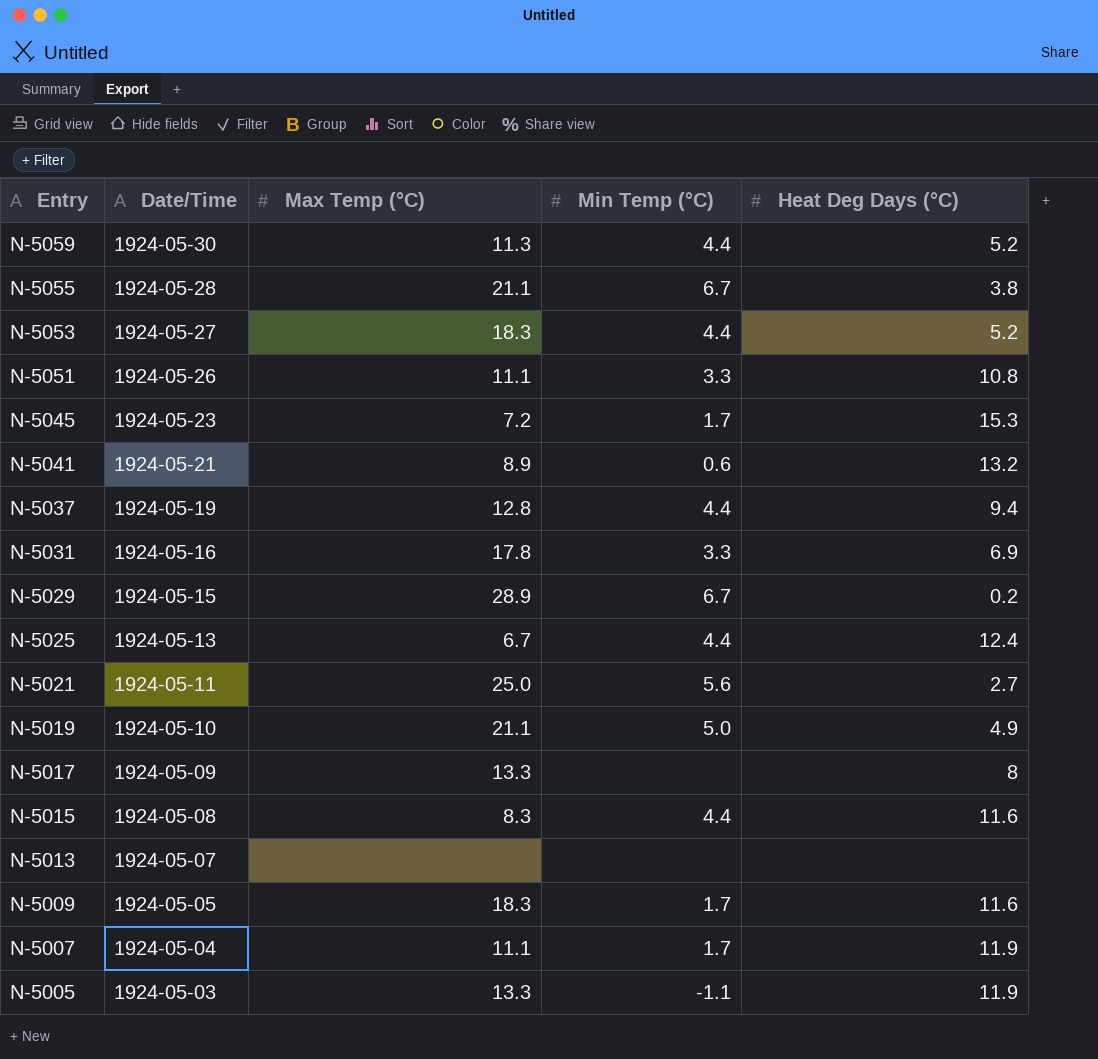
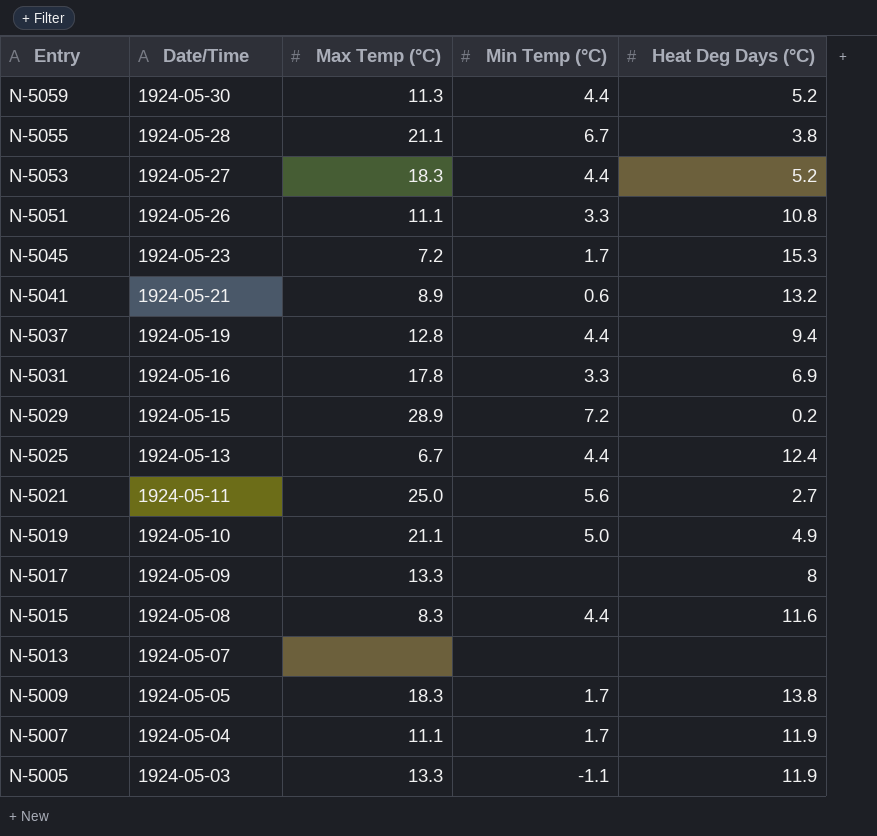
N-5029 | Min Temp (°C): 6.7 -> 7.2
N-5009 | Heat Deg Days (°C): 11.6 -> 13.8

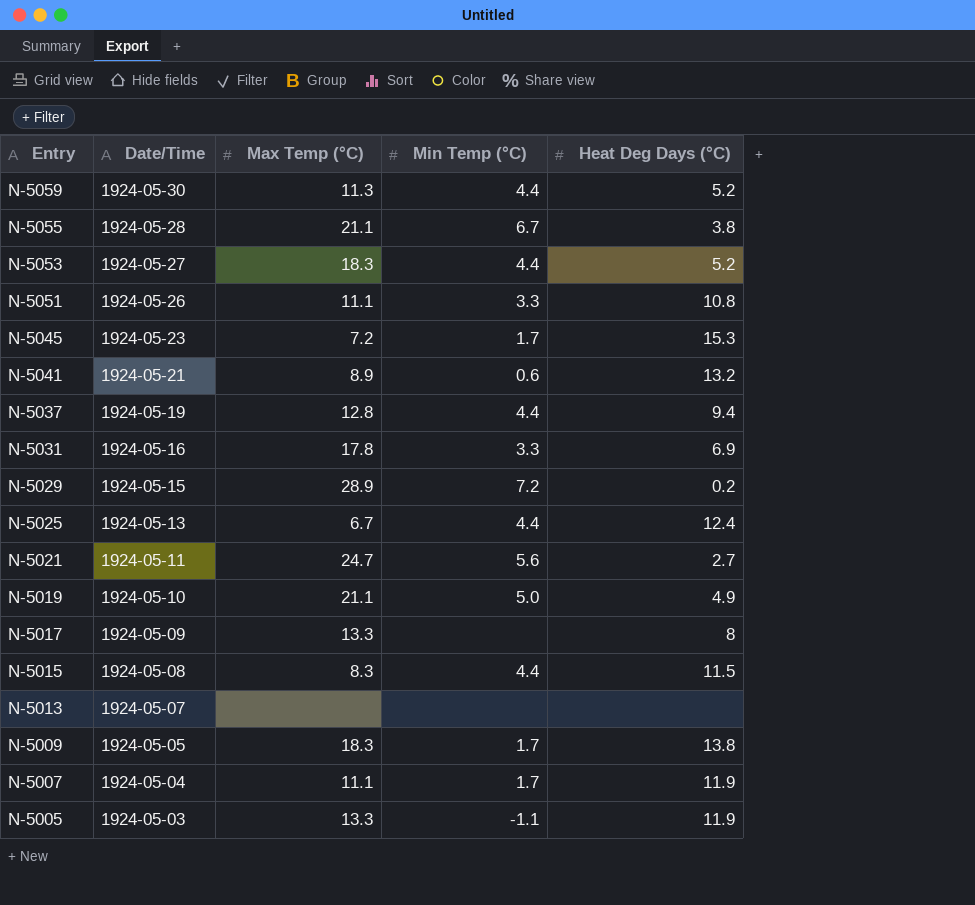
N-5021 | Max Temp (°C): 25.0 -> 24.7
N-5015 | Heat Deg Days (°C): 11.6 -> 11.5

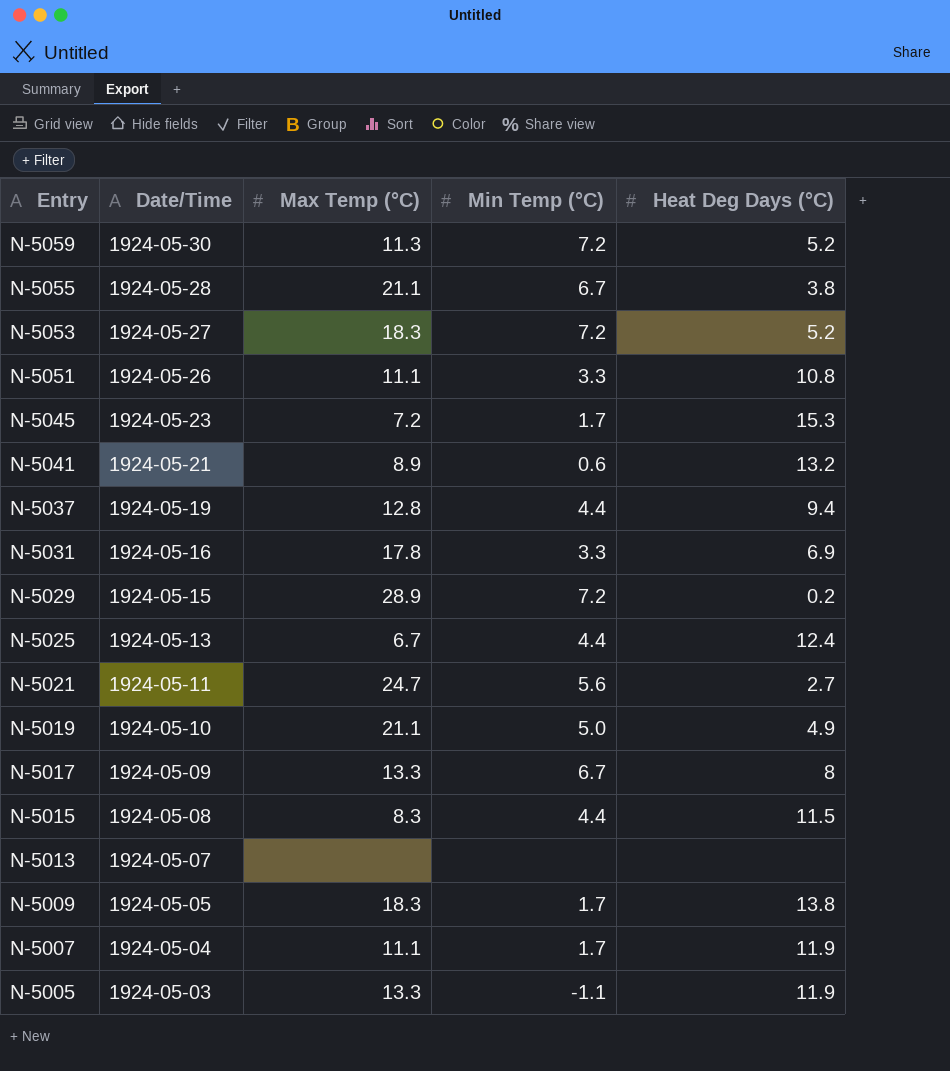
N-5059 | Min Temp (°C): 4.4 -> 7.2
N-5053 | Min Temp (°C): 4.4 -> 7.2
N-5017 | Min Temp (°C): none -> 6.7

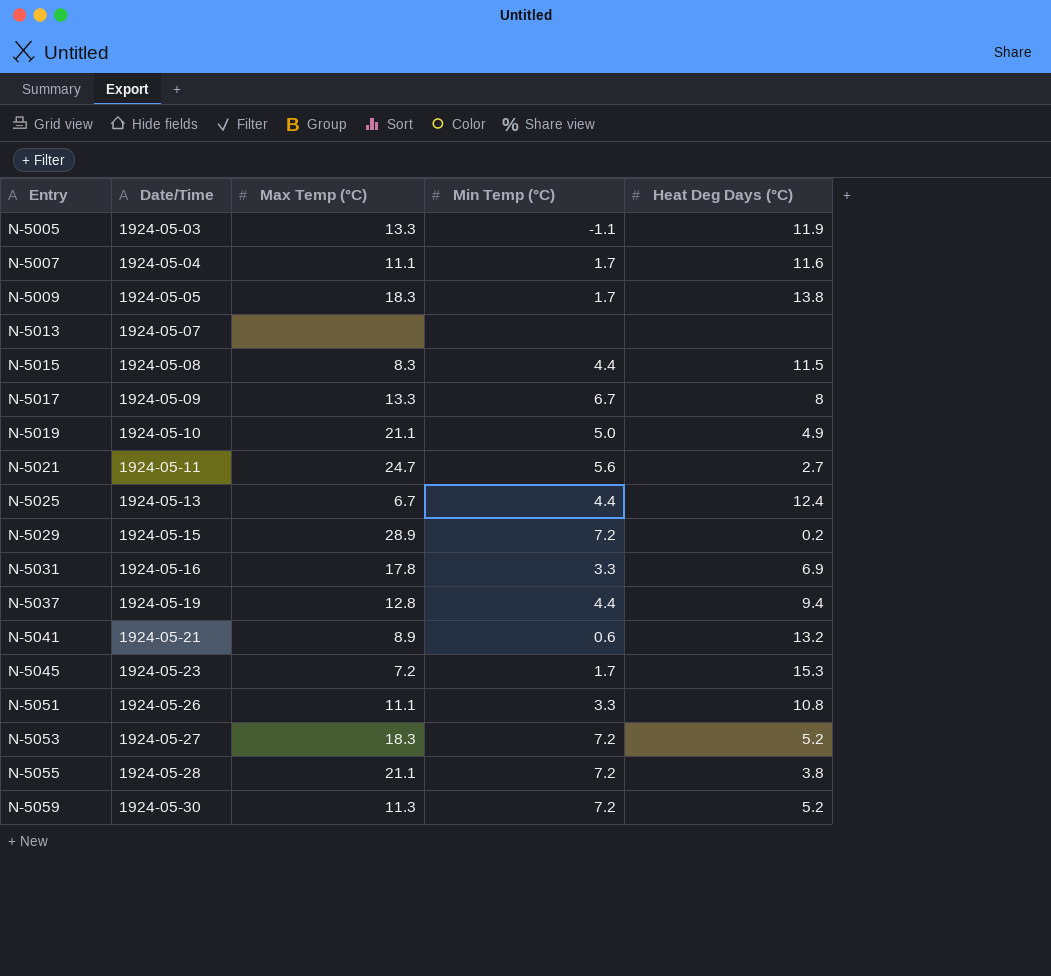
row order: Entry descending -> Entry ascending
N-5007 | Heat Deg Days (°C): 11.9 -> 11.6
N-5055 | Min Temp (°C): 6.7 -> 7.2

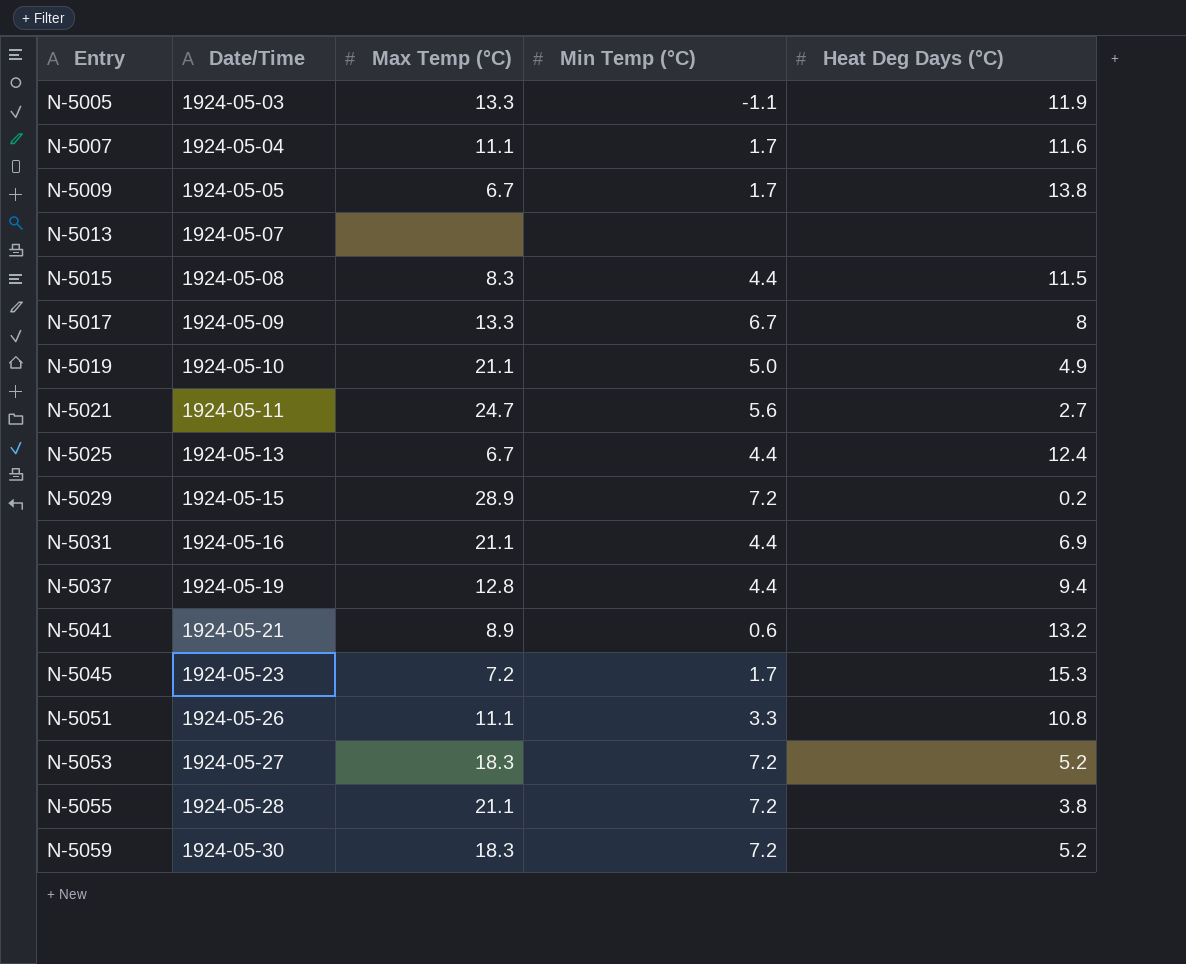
N-5009 | Max Temp (°C): 18.3 -> 6.7
N-5031 | Max Temp (°C): 17.8 -> 21.1
N-5031 | Min Temp (°C): 3.3 -> 4.4
N-5059 | Max Temp (°C): 11.3 -> 18.3

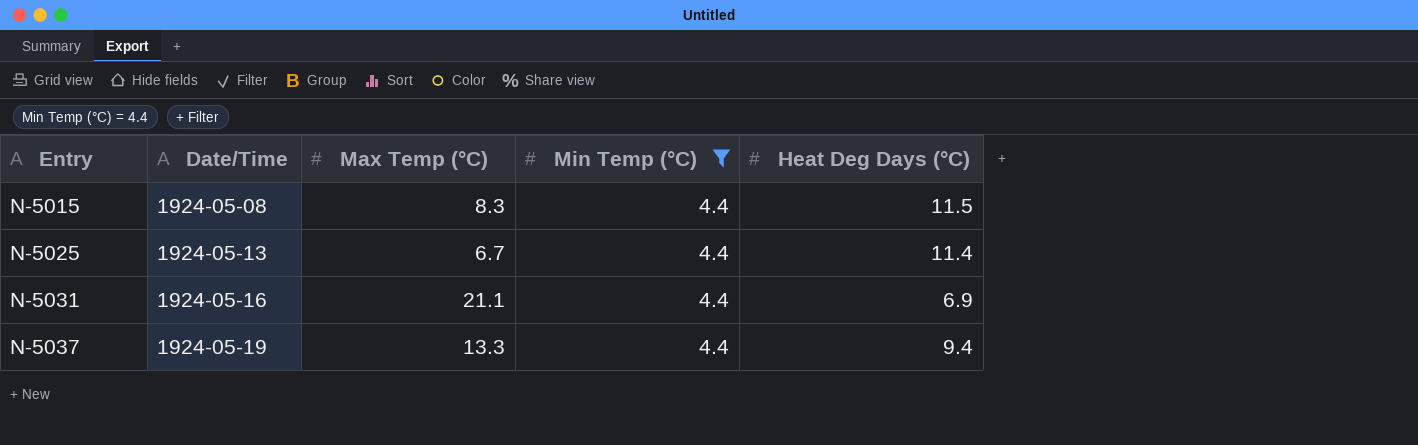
filter: none -> Min Temp (°C) = 4.4
N-5025 | Heat Deg Days (°C): 12.4 -> 11.4
N-5037 | Max Temp (°C): 12.8 -> 13.3

